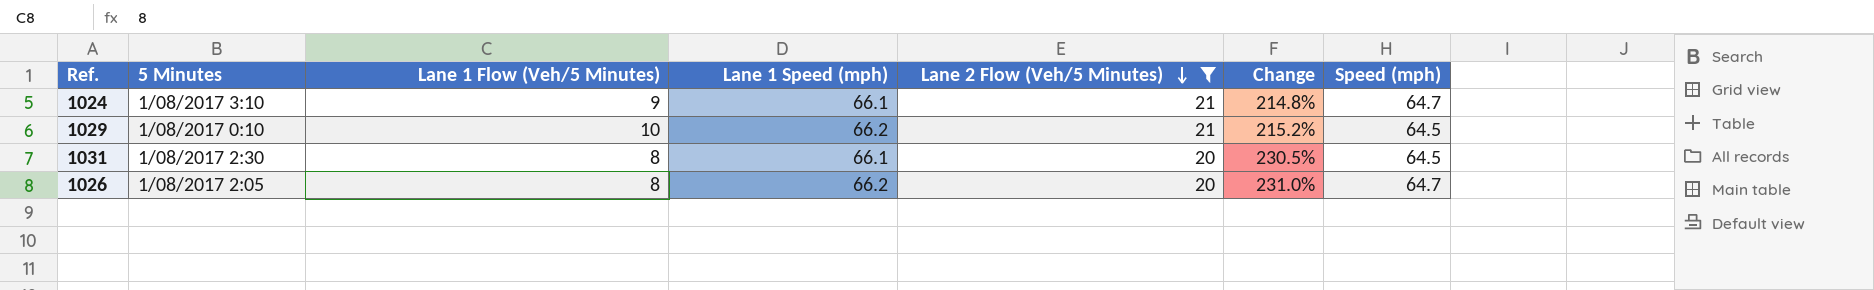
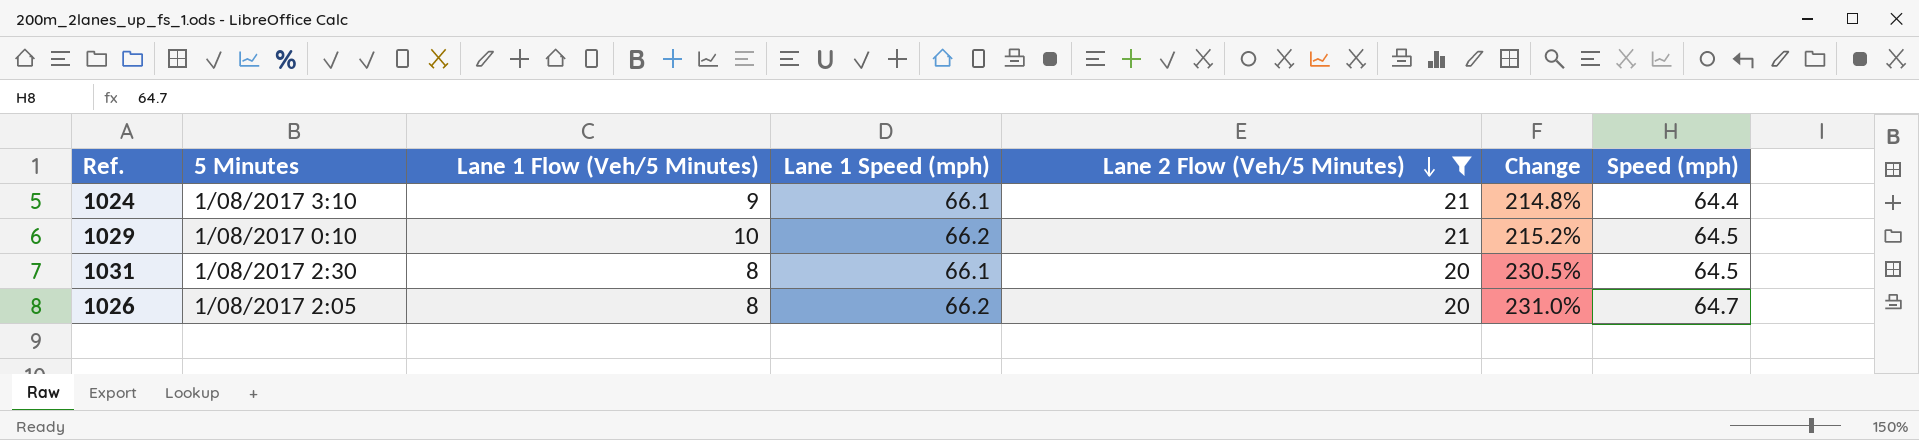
1024 | Speed (mph): 64.7 -> 64.4

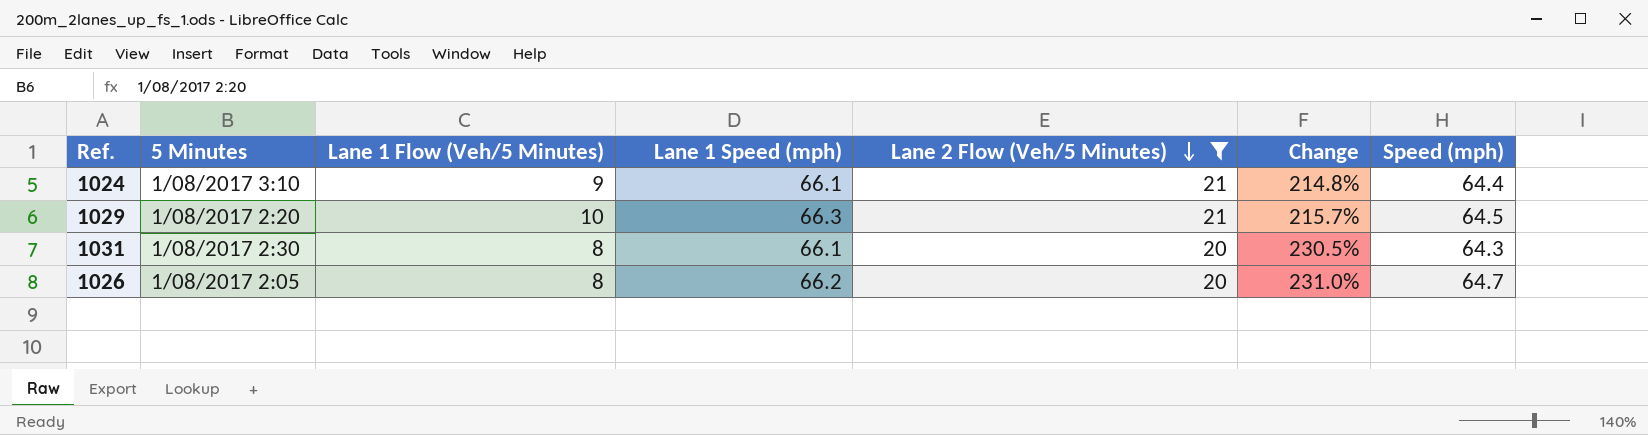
1029 | 5 Minutes: 1/08/2017 0:10 -> 1/08/2017 2:20
1029 | Lane 1 Speed (mph): 66.2 -> 66.3
1029 | Change: 215.2% -> 215.7%
1031 | Speed (mph): 64.5 -> 64.3

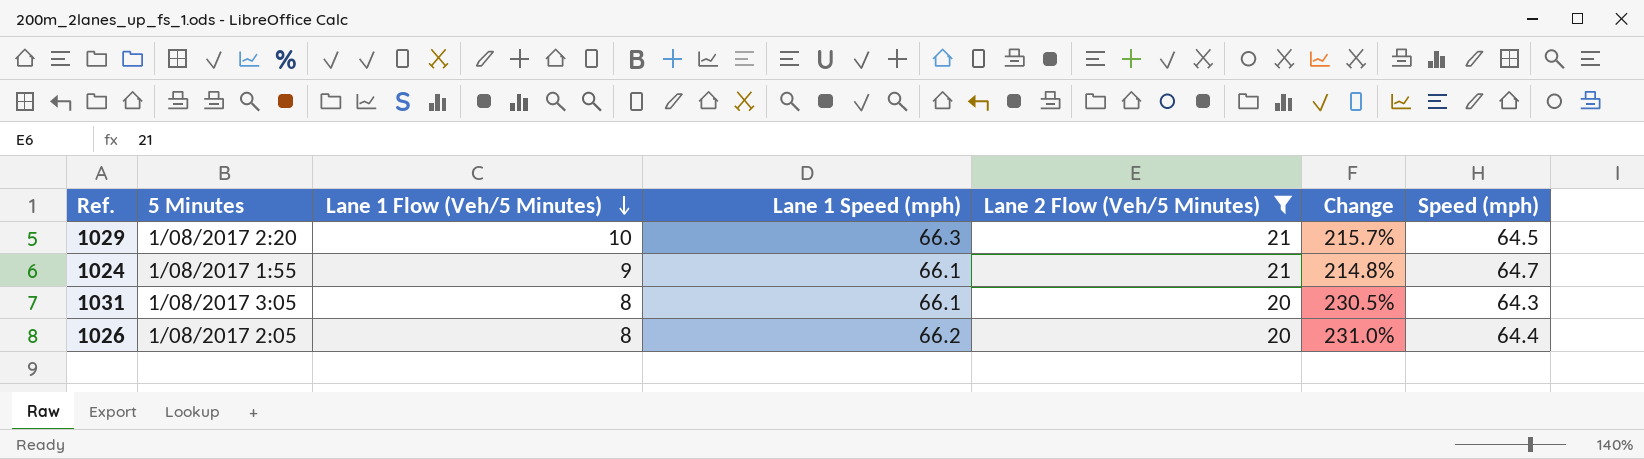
row order: Lane 2 Flow (Veh/5 Minutes) descending -> Lane 1 Flow (Veh/5 Minutes) descending
1024 | 5 Minutes: 1/08/2017 3:10 -> 1/08/2017 1:55
1024 | Speed (mph): 64.4 -> 64.7
1031 | 5 Minutes: 1/08/2017 2:30 -> 1/08/2017 3:05
1026 | Speed (mph): 64.7 -> 64.4

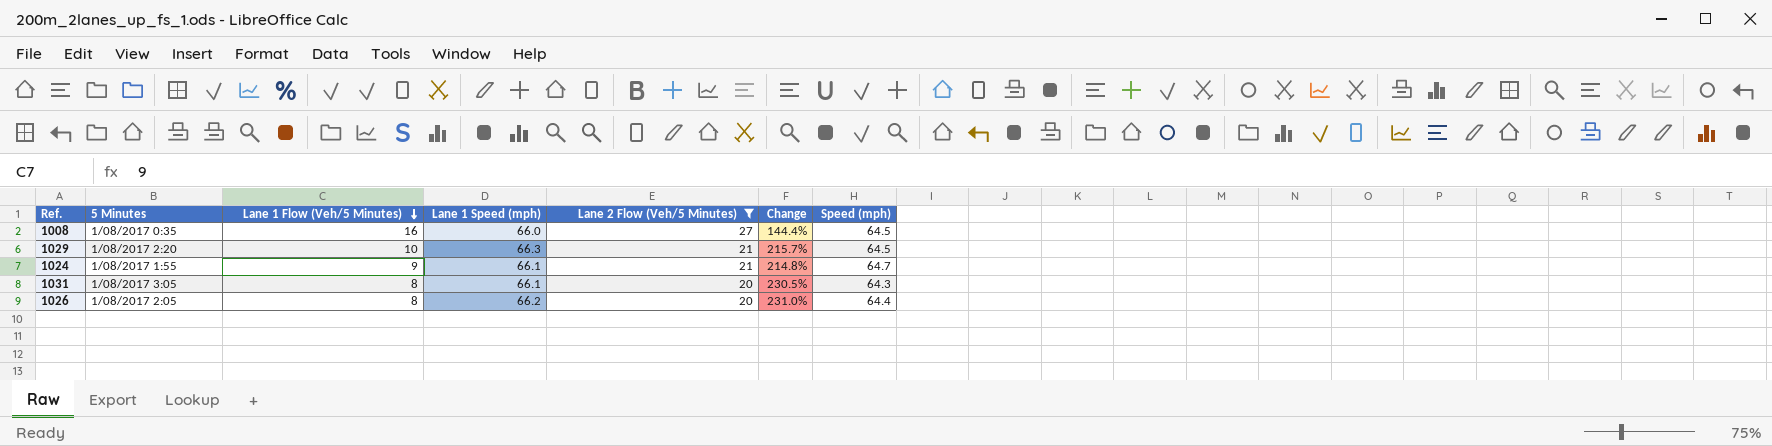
row 1008: none -> 1/08/2017 0:35 | 16 | 66.0 | 27 | 144.4% | 64.5

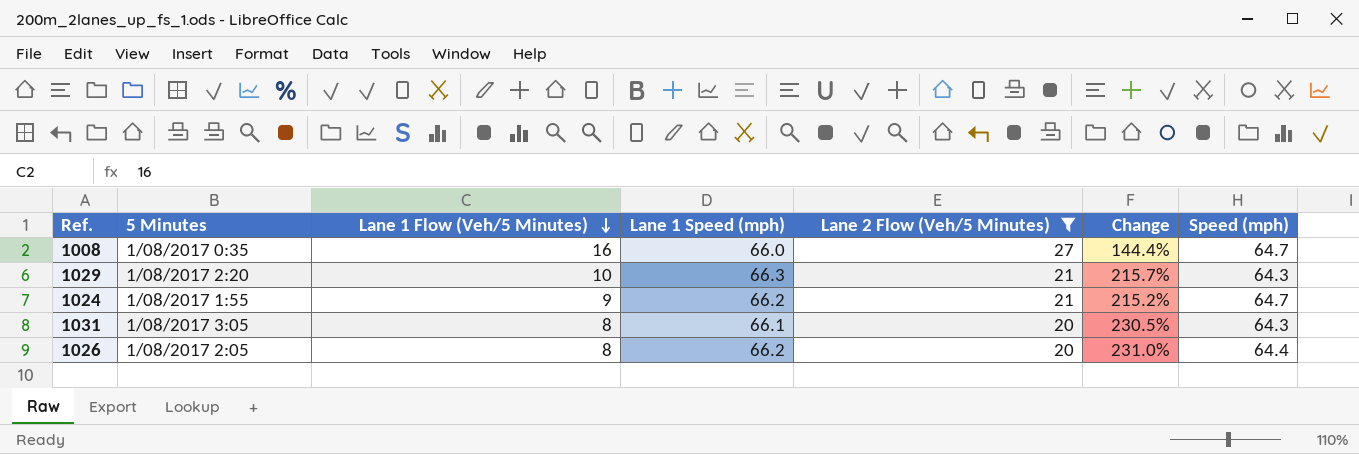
1008 | Speed (mph): 64.5 -> 64.7
1029 | Speed (mph): 64.5 -> 64.3
1024 | Lane 1 Speed (mph): 66.1 -> 66.2
1024 | Change: 214.8% -> 215.2%

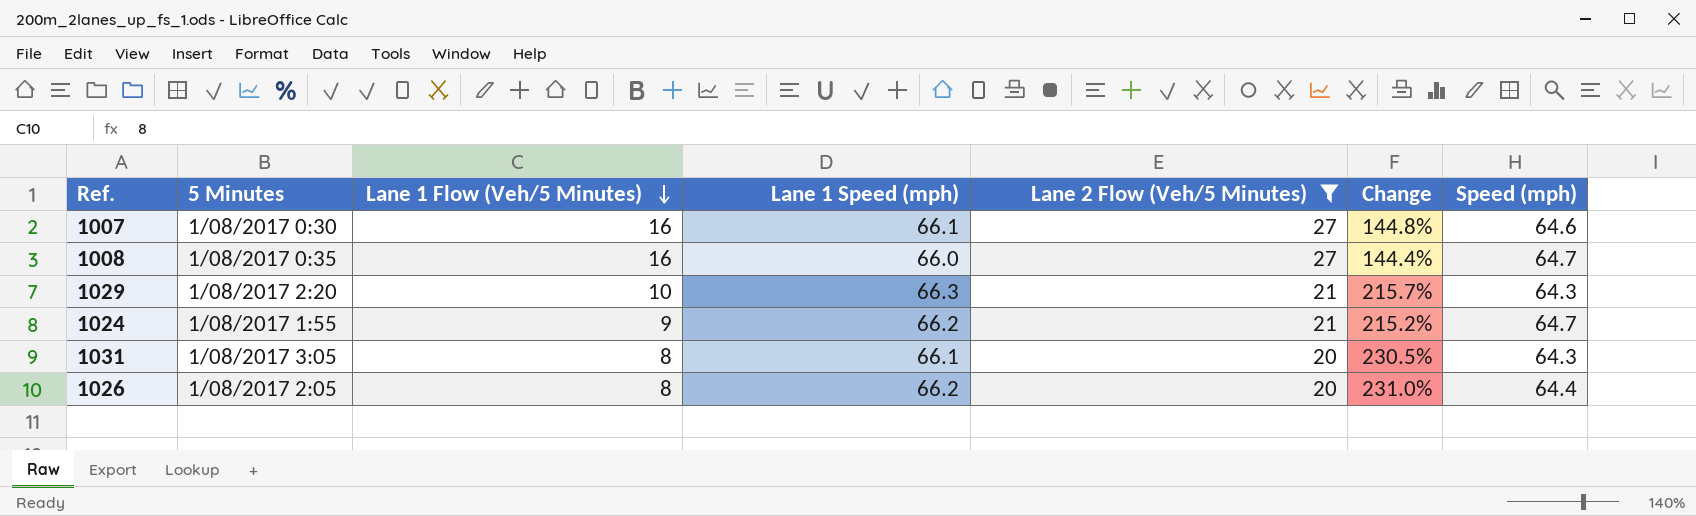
row 1007: none -> 1/08/2017 0:30 | 16 | 66.1 | 27 | 144.8% | 64.6

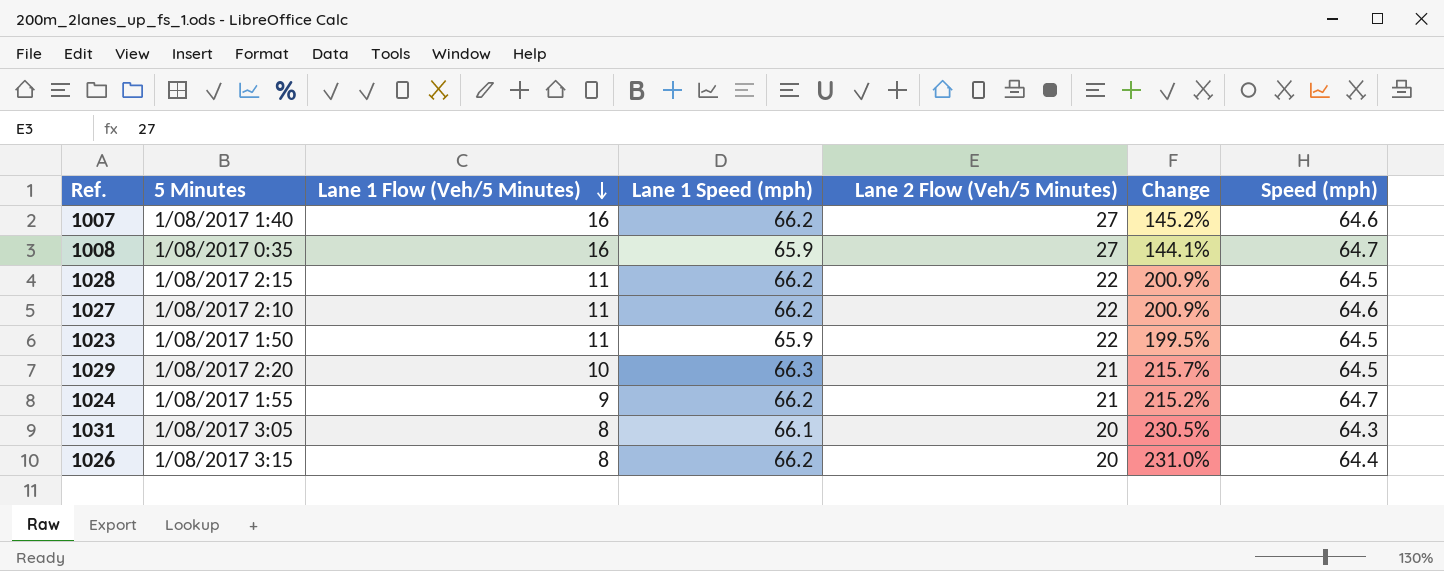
filter: Lane 2 Flow (Veh/5 Minutes) != 22 -> none
1007 | 5 Minutes: 1/08/2017 0:30 -> 1/08/2017 1:40
1007 | Lane 1 Speed (mph): 66.1 -> 66.2
1007 | Change: 144.8% -> 145.2%
1008 | Lane 1 Speed (mph): 66.0 -> 65.9
1008 | Change: 144.4% -> 144.1%
1029 | Speed (mph): 64.3 -> 64.5
1026 | 5 Minutes: 1/08/2017 2:05 -> 1/08/2017 3:15

